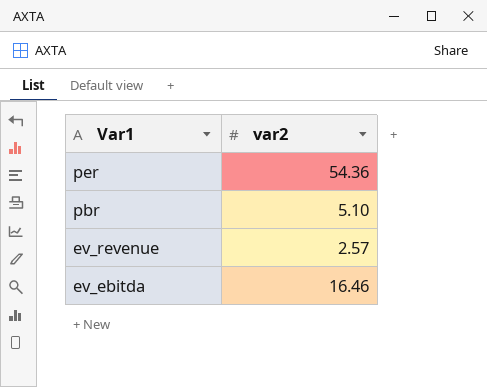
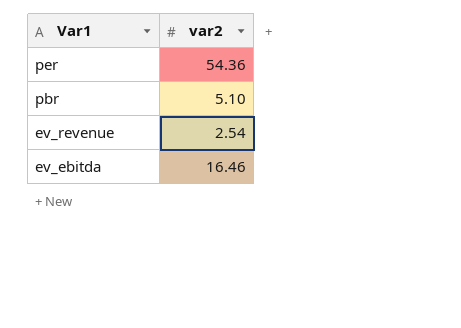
ev_revenue | var2: 2.57 -> 2.54

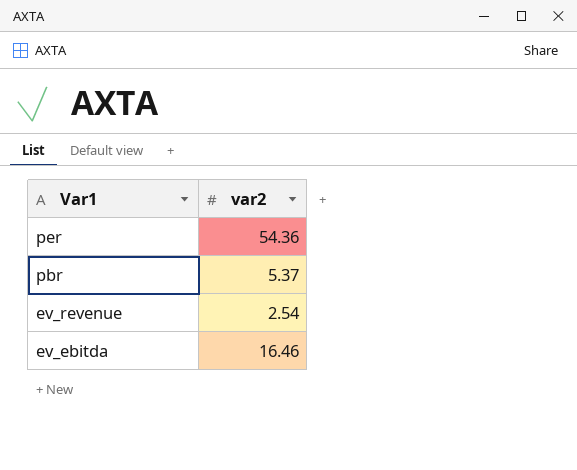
pbr | var2: 5.10 -> 5.37

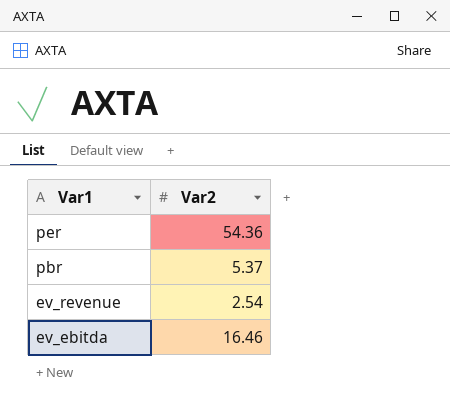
column name: var2 -> Var2

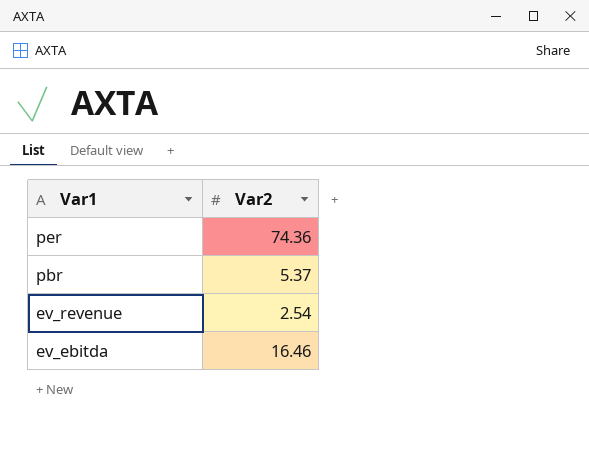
per | Var2: 54.36 -> 74.36

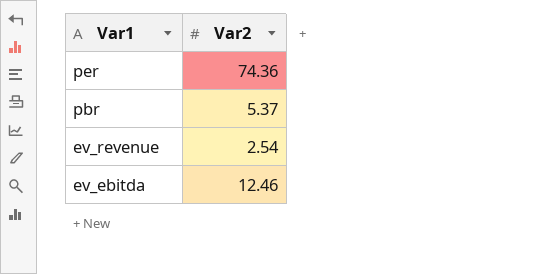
ev_ebitda | Var2: 16.46 -> 12.46

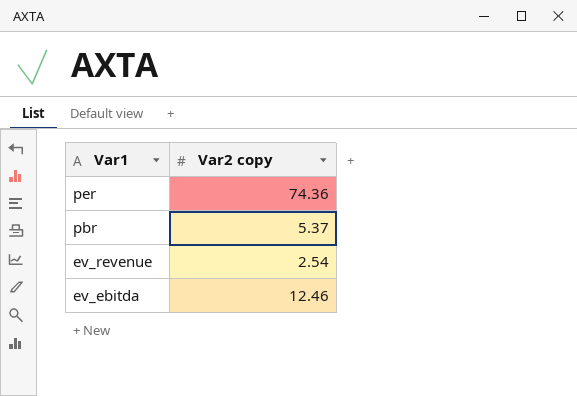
column name: Var2 -> Var2 copy

